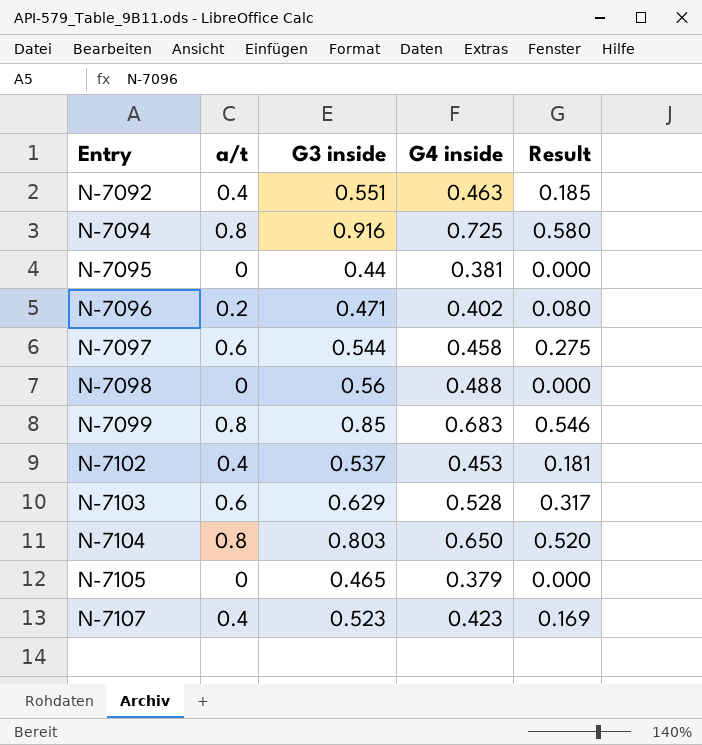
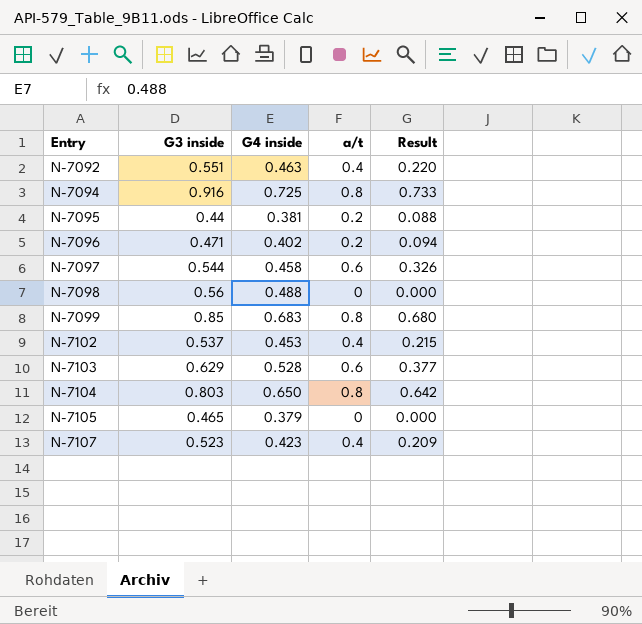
column a/t | position: 2 -> 4
column Result | formula: [a/t] * [G4 inside] -> [G3 inside] * [a/t]
N-7095 | a/t: 0 -> 0.2

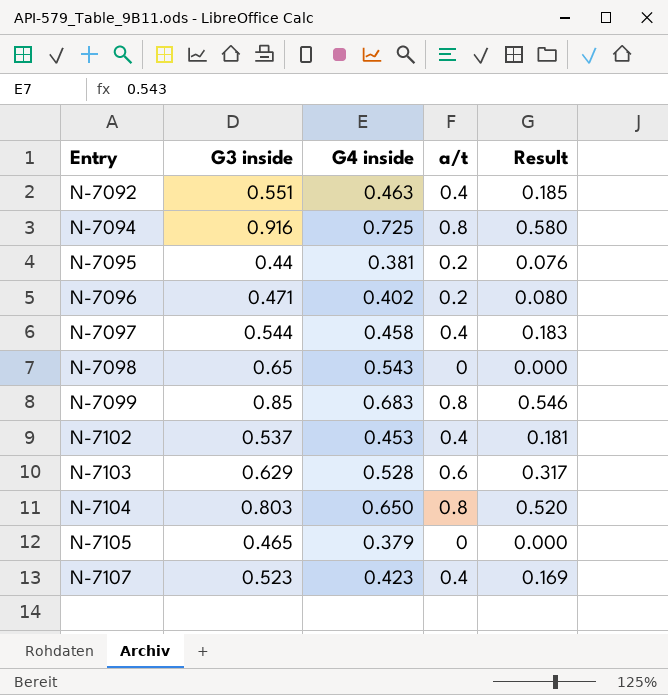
column Result | formula: [G3 inside] * [a/t] -> [G4 inside] * [a/t]
N-7097 | a/t: 0.6 -> 0.4
N-7098 | G3 inside: 0.56 -> 0.65
N-7098 | G4 inside: 0.488 -> 0.543

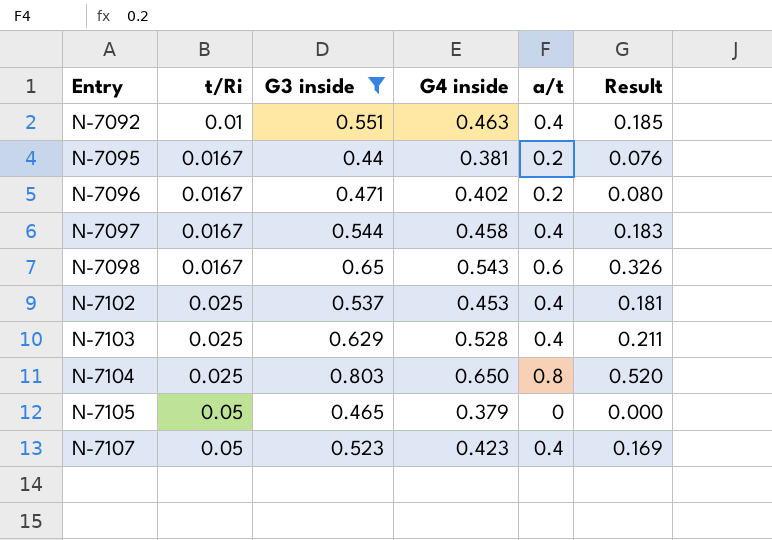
filter: none -> G3 inside <= 0.803
column t/Ri | position: none -> 2
N-7098 | a/t: 0 -> 0.6
N-7098 | Result: 0.000 -> 0.326
N-7103 | a/t: 0.6 -> 0.4
N-7103 | Result: 0.317 -> 0.211

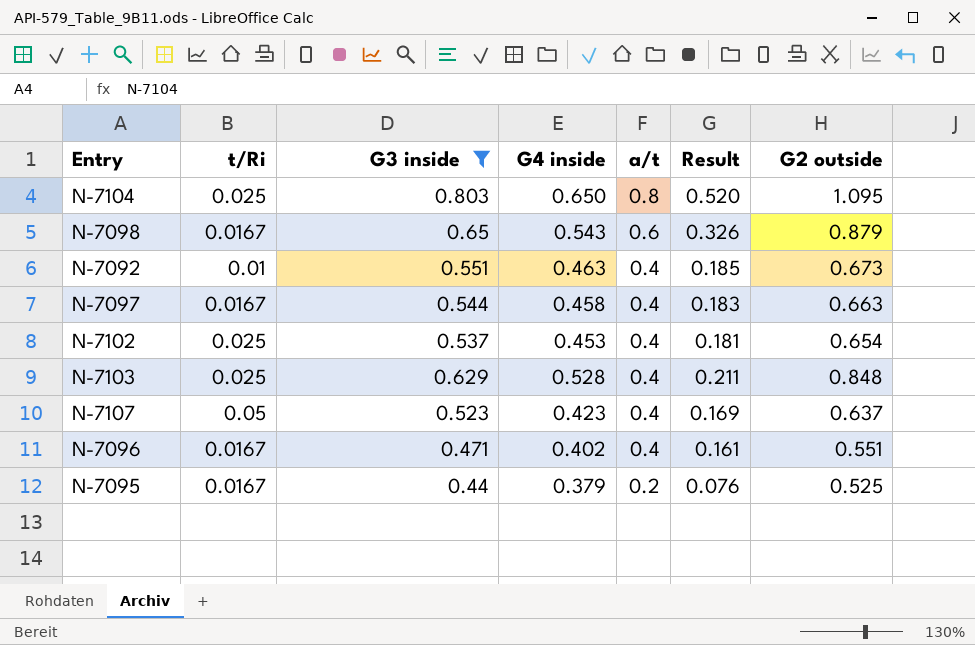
row order: Entry ascending -> a/t descending
column G2 outside | position: none -> 7
row N-7105: 0.05 | 0.465 | 0.379 | 0 | 0.000 -> none
N-7096 | a/t: 0.2 -> 0.4
N-7096 | Result: 0.080 -> 0.161
N-7095 | G4 inside: 0.381 -> 0.379

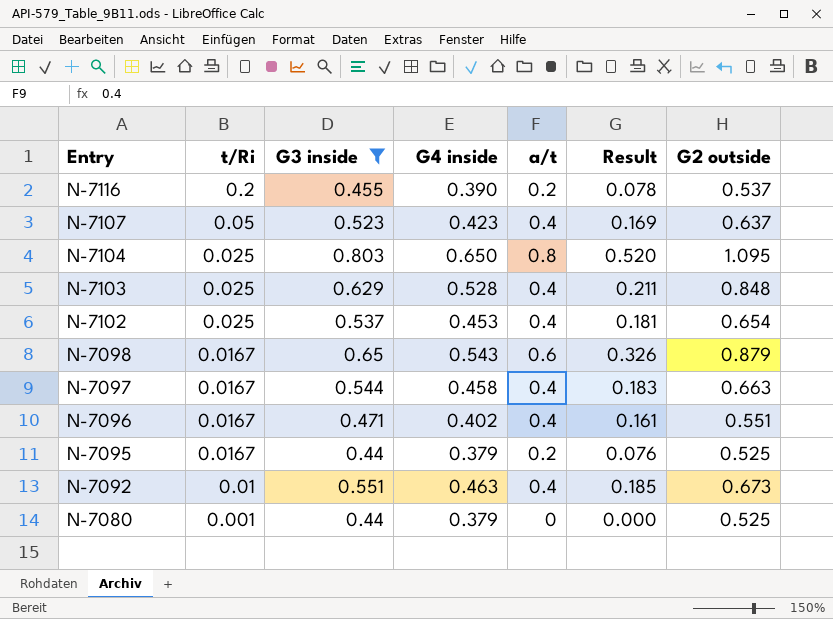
row order: a/t descending -> Entry descending
row N-7116: none -> 0.2 | 0.455 | 0.390 | 0.2 | 0.078 | 0.537
row N-7080: none -> 0.001 | 0.44 | 0.379 | 0 | 0.000 | 0.525

